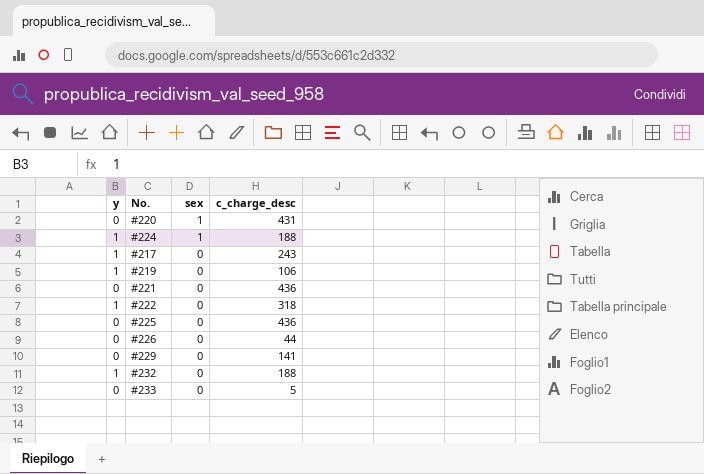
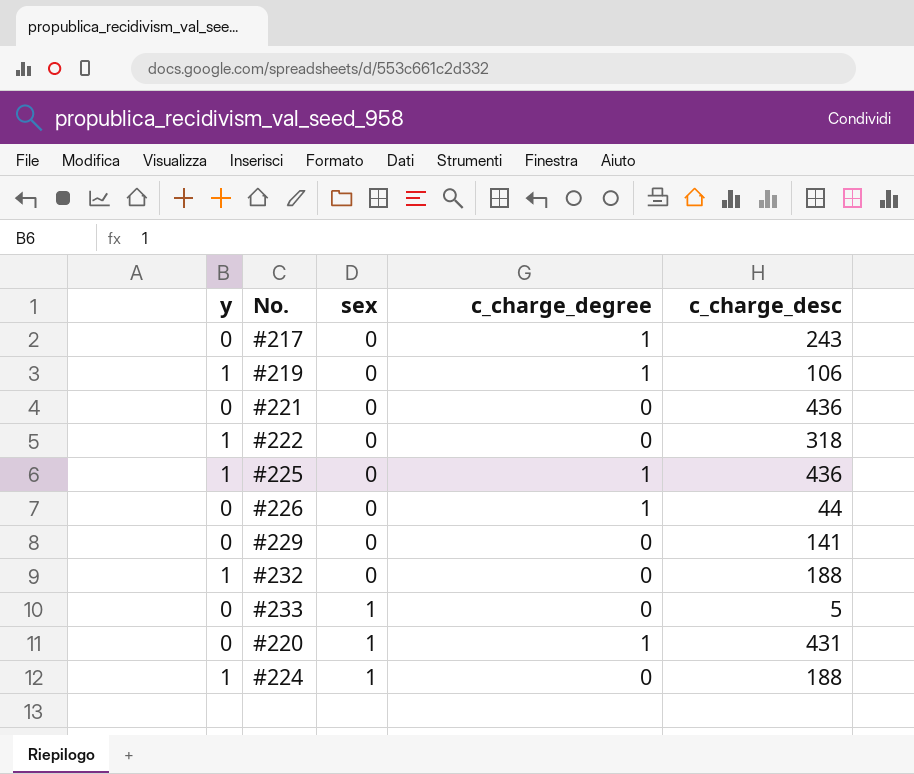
row order: sex descending -> sex ascending
column c_charge_degree | position: none -> 4
#217 | y: 1 -> 0
#225 | y: 0 -> 1
#233 | sex: 0 -> 1

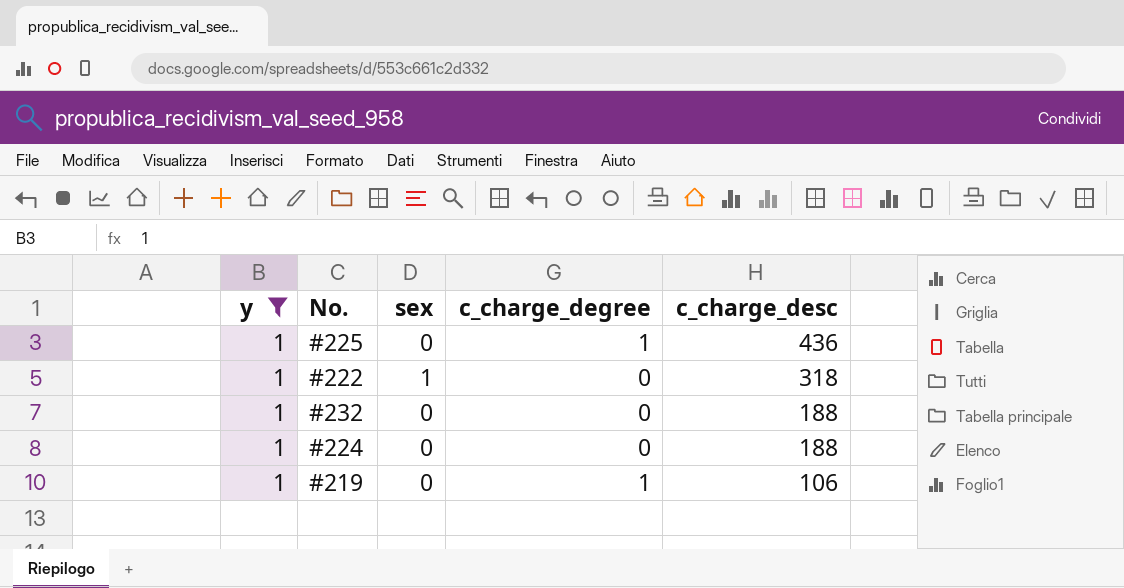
filter: none -> y = 1
row order: sex ascending -> c_charge_desc descending
#222 | sex: 0 -> 1
#224 | sex: 1 -> 0

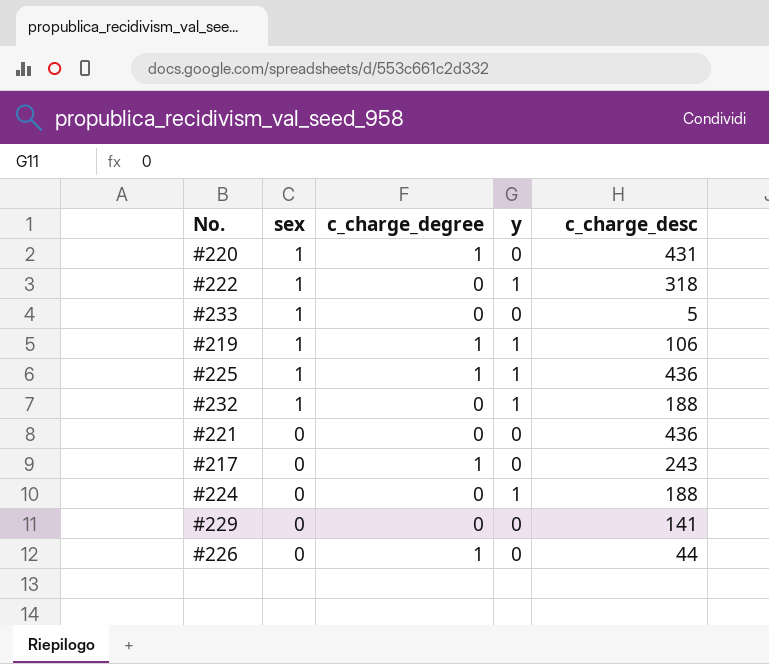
filter: y = 1 -> none
row order: c_charge_desc descending -> sex descending
column y | position: 1 -> 4
#219 | sex: 0 -> 1
#225 | sex: 0 -> 1
#232 | sex: 0 -> 1

